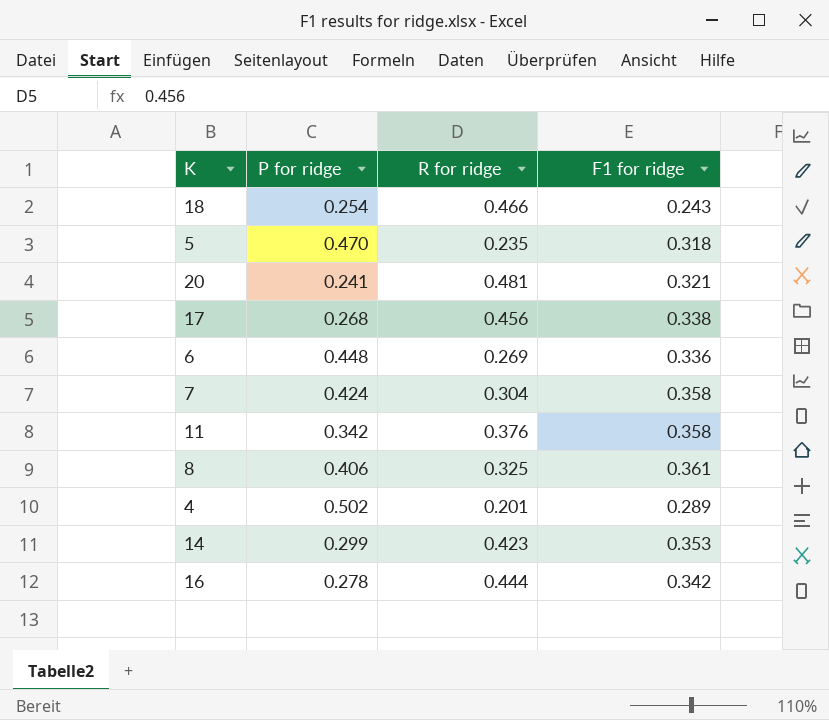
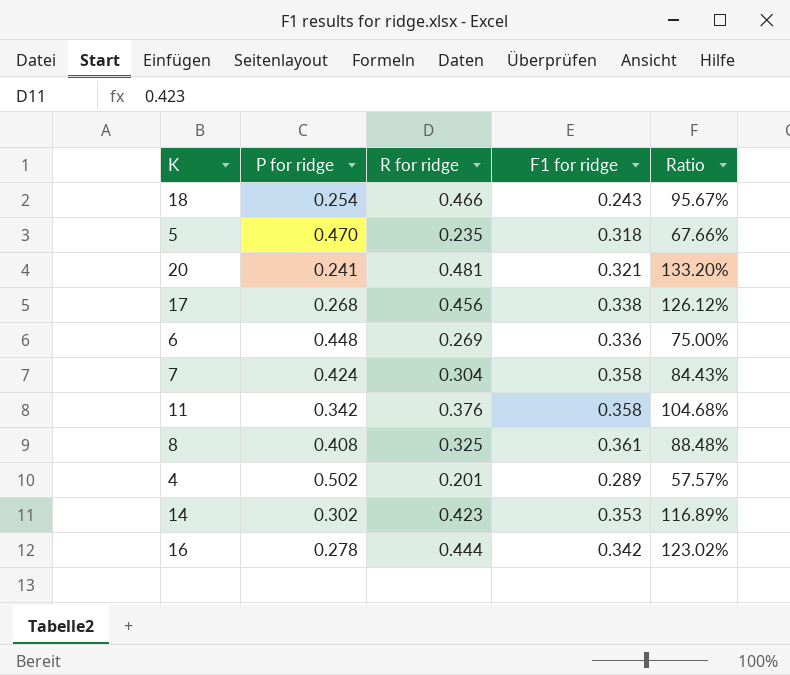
column Ratio | formula: none -> [F1 for ridge] / [P for ridge]
8 | P for ridge: 0.406 -> 0.408
14 | P for ridge: 0.299 -> 0.302

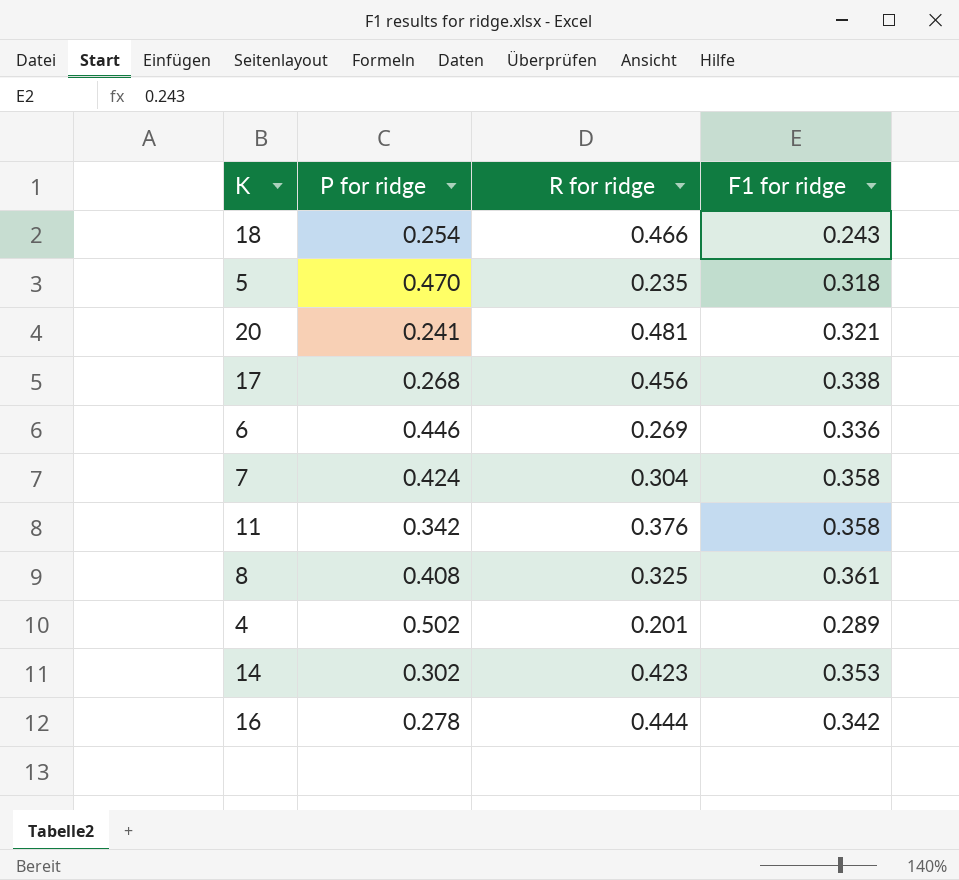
column Ratio | formula: [F1 for ridge] / [P for ridge] -> none
6 | P for ridge: 0.448 -> 0.446

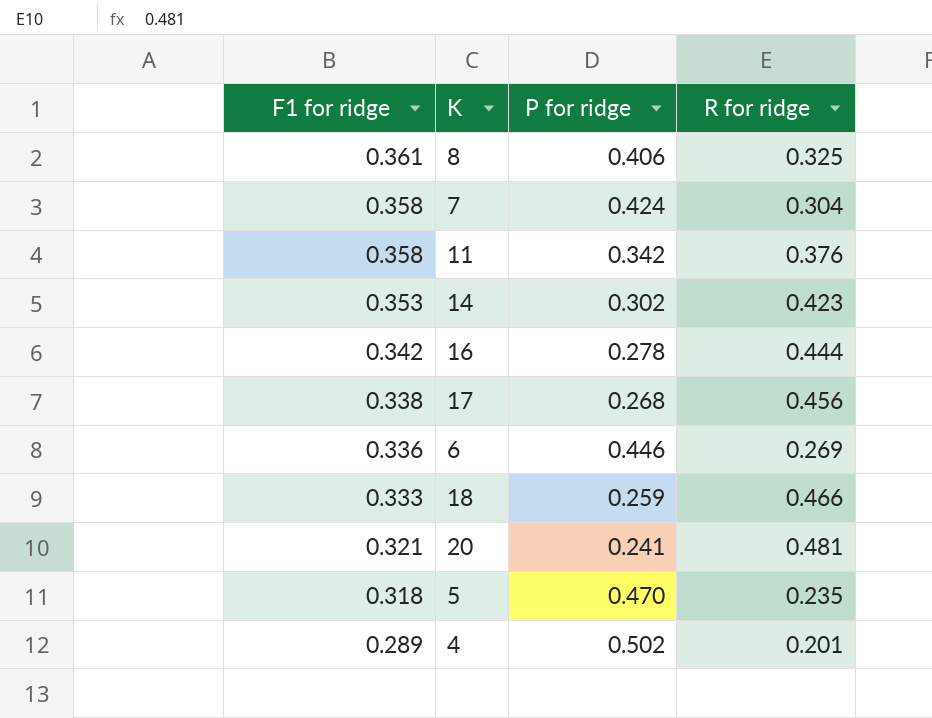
row order: none -> F1 for ridge descending
column F1 for ridge | position: 4 -> 1
8 | P for ridge: 0.408 -> 0.406
18 | F1 for ridge: 0.243 -> 0.333
18 | P for ridge: 0.254 -> 0.259

